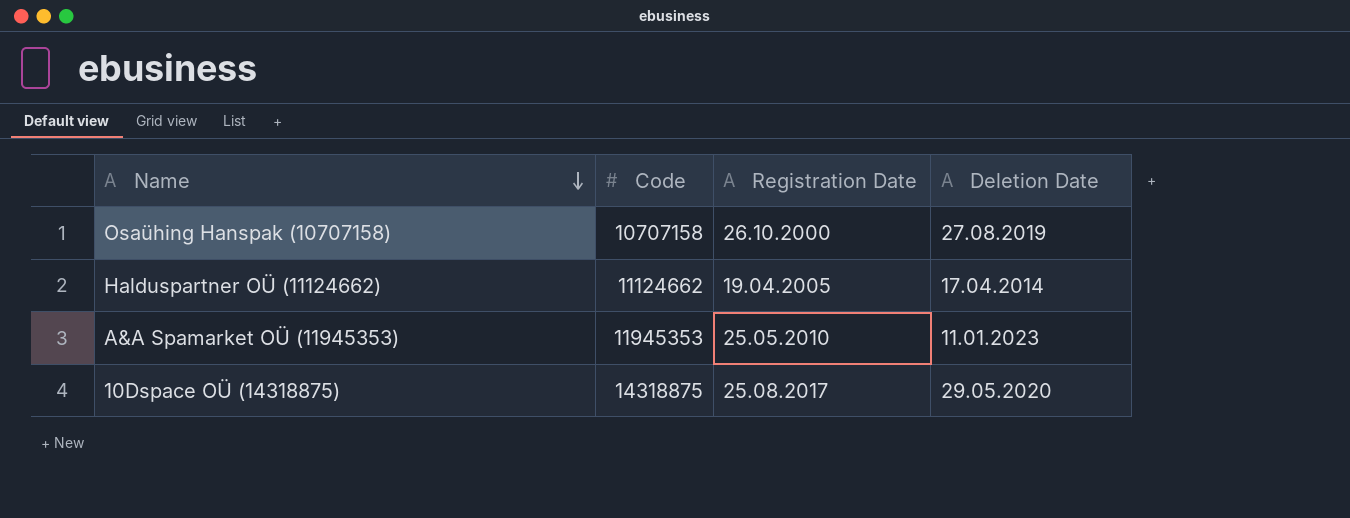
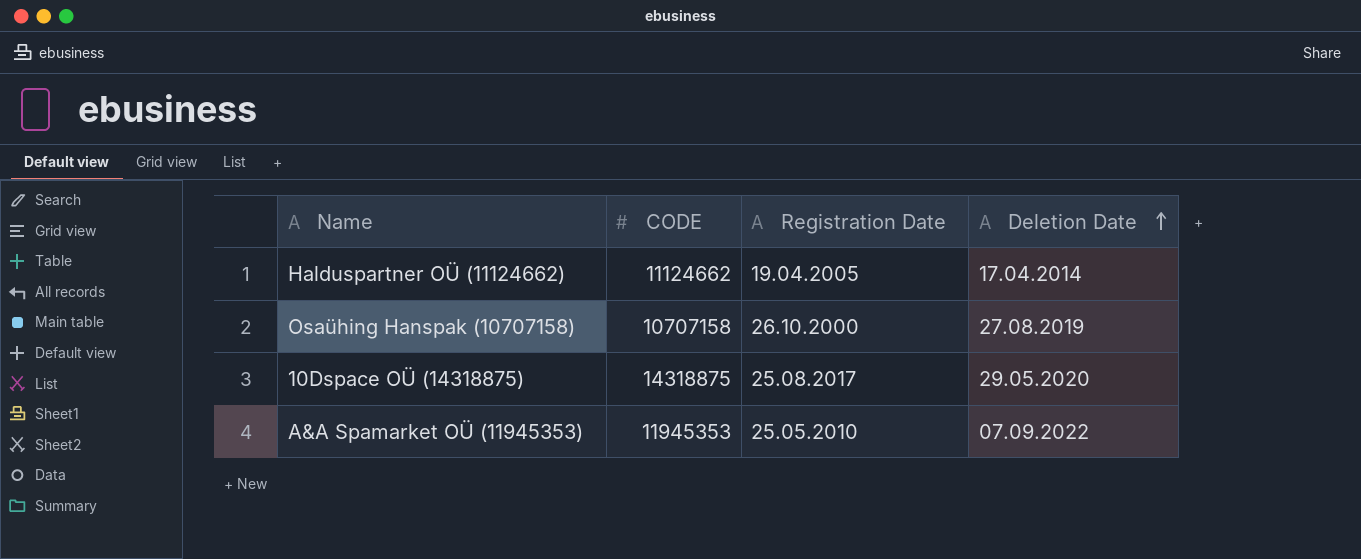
row order: Name descending -> Deletion Date ascending
column name: Code -> CODE
A&A Spamarket OÜ (11945353) | Deletion Date: 11.01.2023 -> 07.09.2022

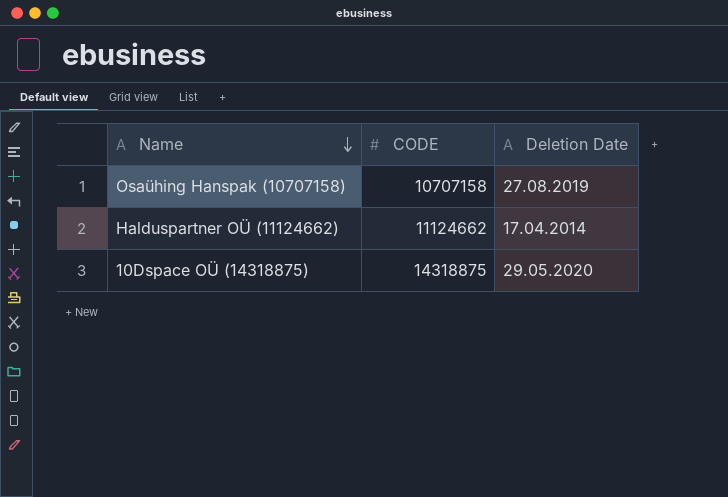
row order: Deletion Date ascending -> Name descending
column Registration Date | position: 3 -> none
row A&A Spamarket OÜ (11945353): 11945353 | 25.05.2010 | 07.09.2022 -> none

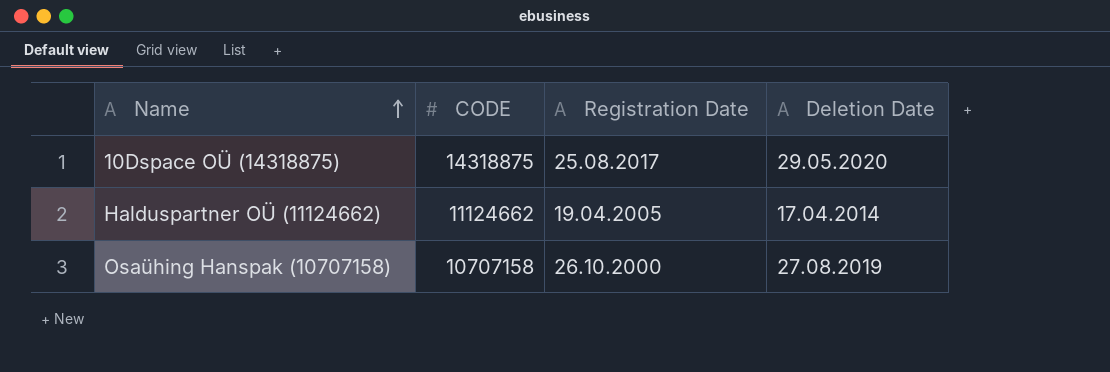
row order: Name descending -> Name ascending
column Registration Date | position: none -> 3

